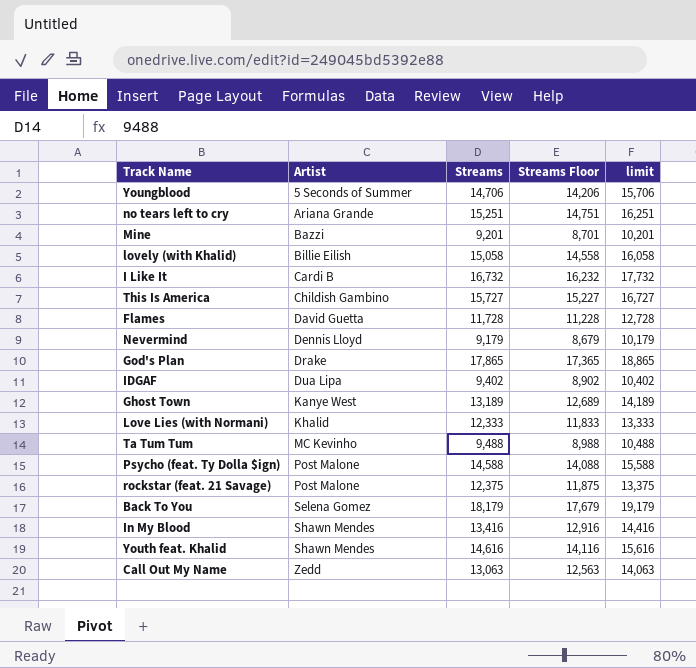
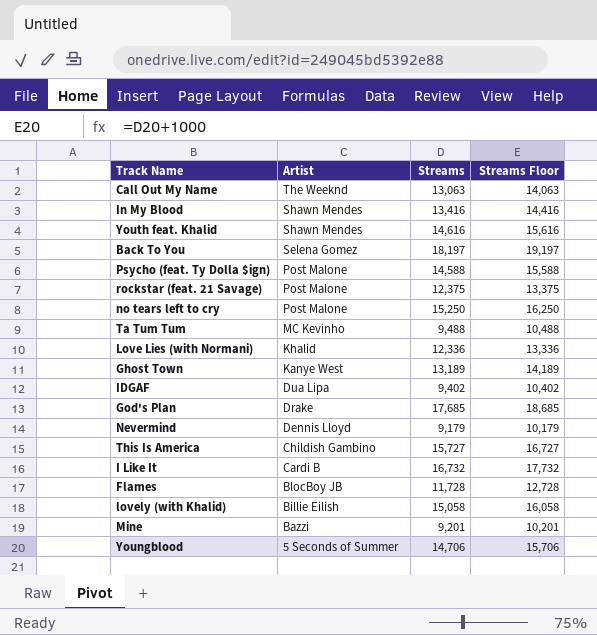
row order: Artist ascending -> Artist descending
column limit | formula: [Streams] + 1000 -> none
column Streams Floor | formula: [Streams] - 500 -> [Streams] + 1000
Call Out My Name | Artist: Zedd -> The Weeknd
Back To You | Streams: 18,179 -> 18,197
no tears left to cry | Artist: Ariana Grande -> Post Malone
no tears left to cry | Streams: 15,251 -> 15,250
Love Lies (with Normani) | Streams: 12,333 -> 12,336
God's Plan | Streams: 17,865 -> 17,685
Flames | Artist: David Guetta -> BlocBoy JB

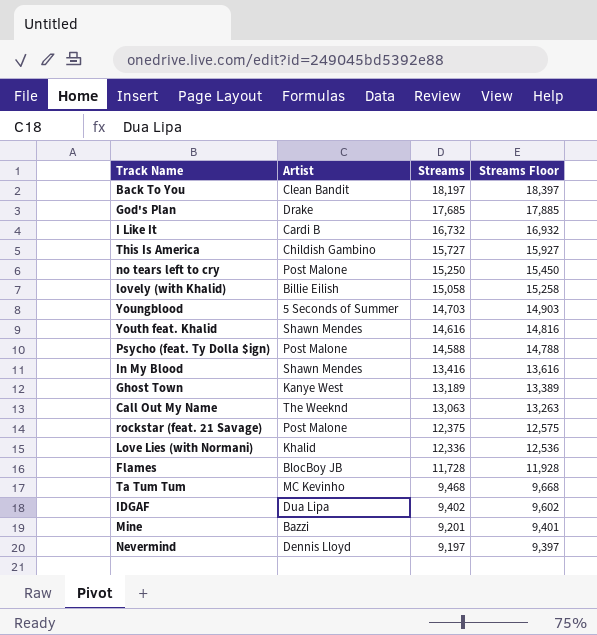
row order: Artist descending -> Streams descending
column Streams Floor | formula: [Streams] + 1000 -> [Streams] + 200
Back To You | Artist: Selena Gomez -> Clean Bandit
Youngblood | Streams: 14,706 -> 14,703
Ta Tum Tum | Streams: 9,488 -> 9,468
Nevermind | Streams: 9,179 -> 9,197

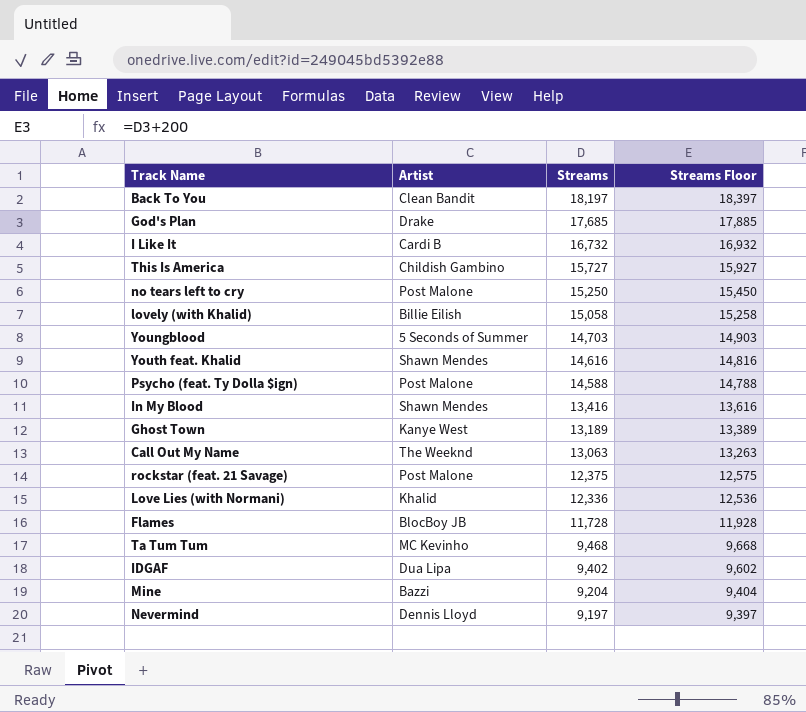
Mine | Streams: 9,201 -> 9,204
Mine | Streams Floor: 9,401 -> 9,404

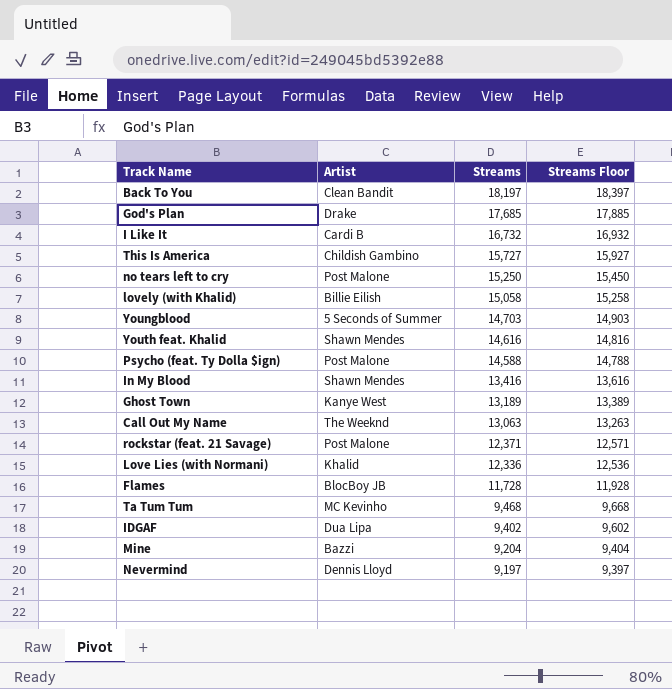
rockstar (feat. 21 Savage) | Streams: 12,375 -> 12,371
rockstar (feat. 21 Savage) | Streams Floor: 12,575 -> 12,571

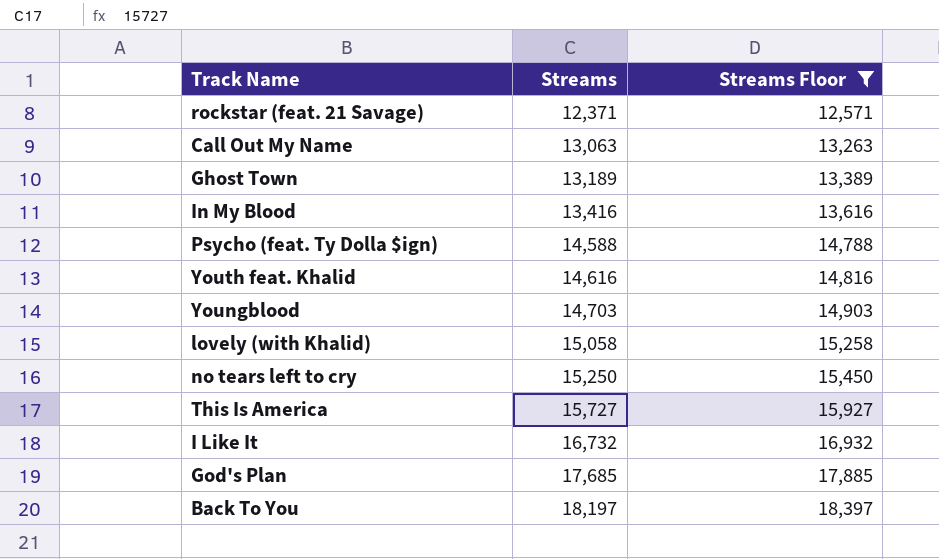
filter: none -> Streams Floor >= 12,571
row order: Streams descending -> Streams ascending
column Artist | position: 2 -> none

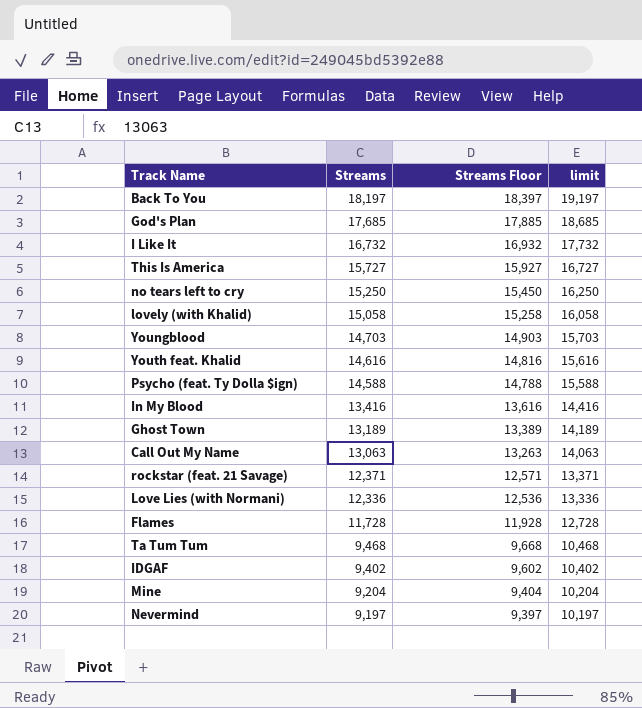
filter: Streams Floor >= 12,571 -> none
row order: Streams ascending -> Streams descending
column limit | formula: none -> [Streams] + 1000

